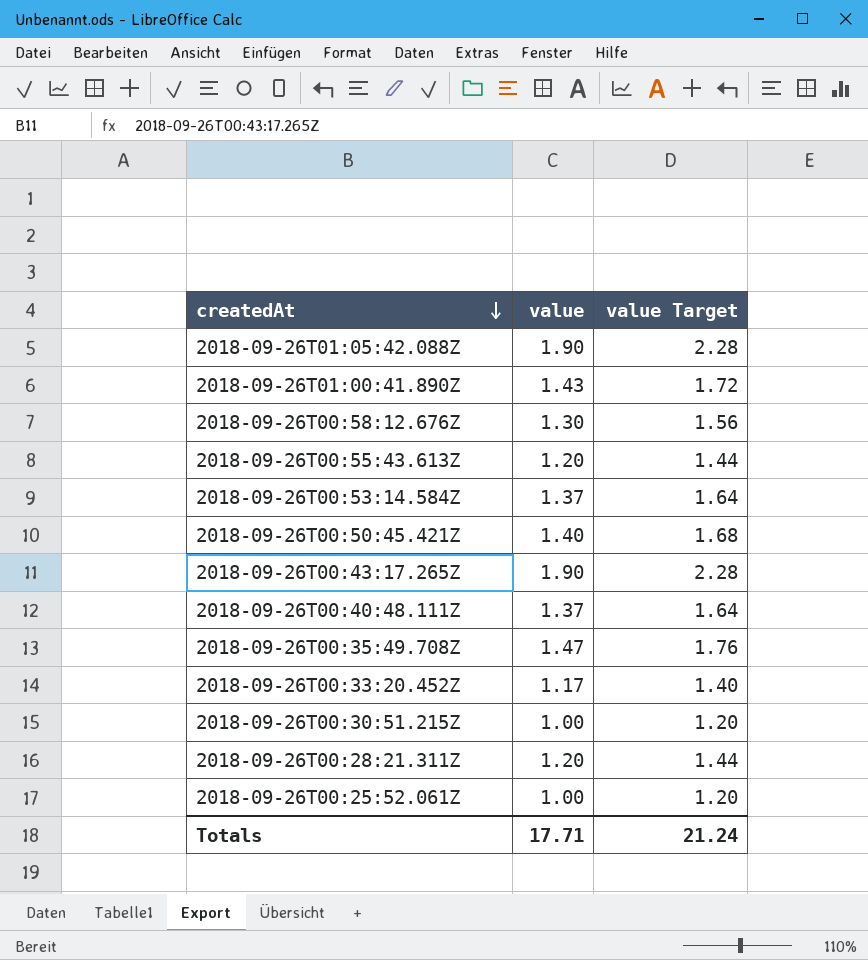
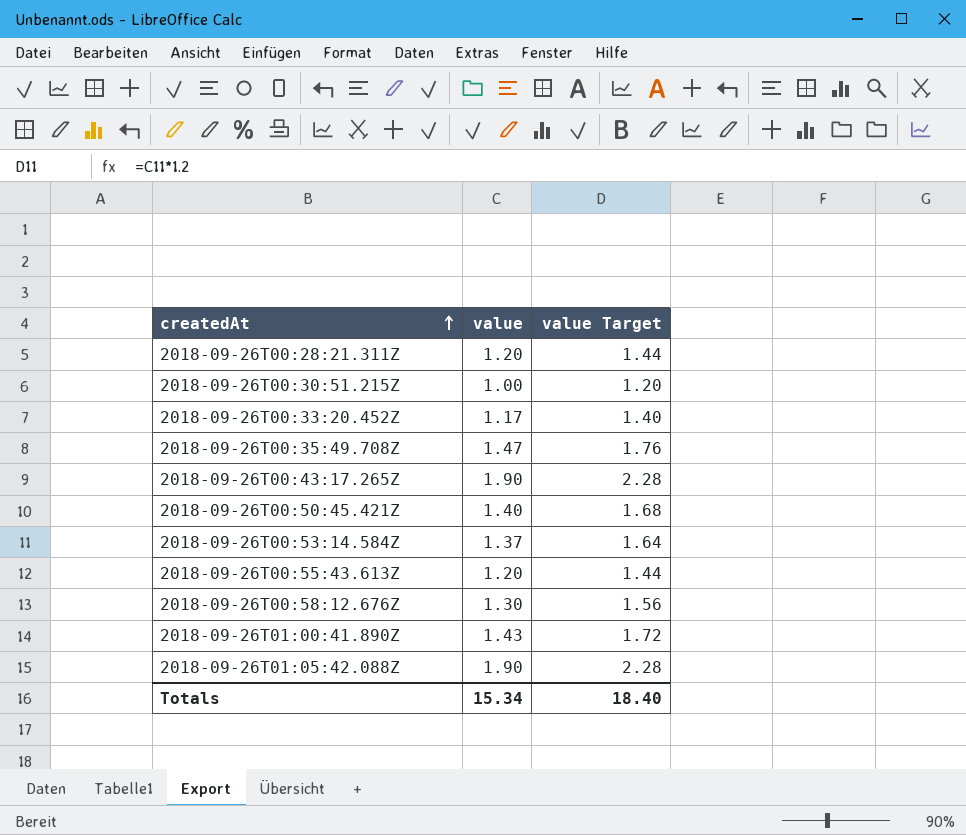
row order: createdAt descending -> createdAt ascending
row 2018-09-26T00:40:48.111Z: 1.37 | 1.64 -> none
row 2018-09-26T00:25:52.061Z: 1.00 | 1.20 -> none
Totals | value: 17.71 -> 15.34
Totals | value Target: 21.24 -> 18.40

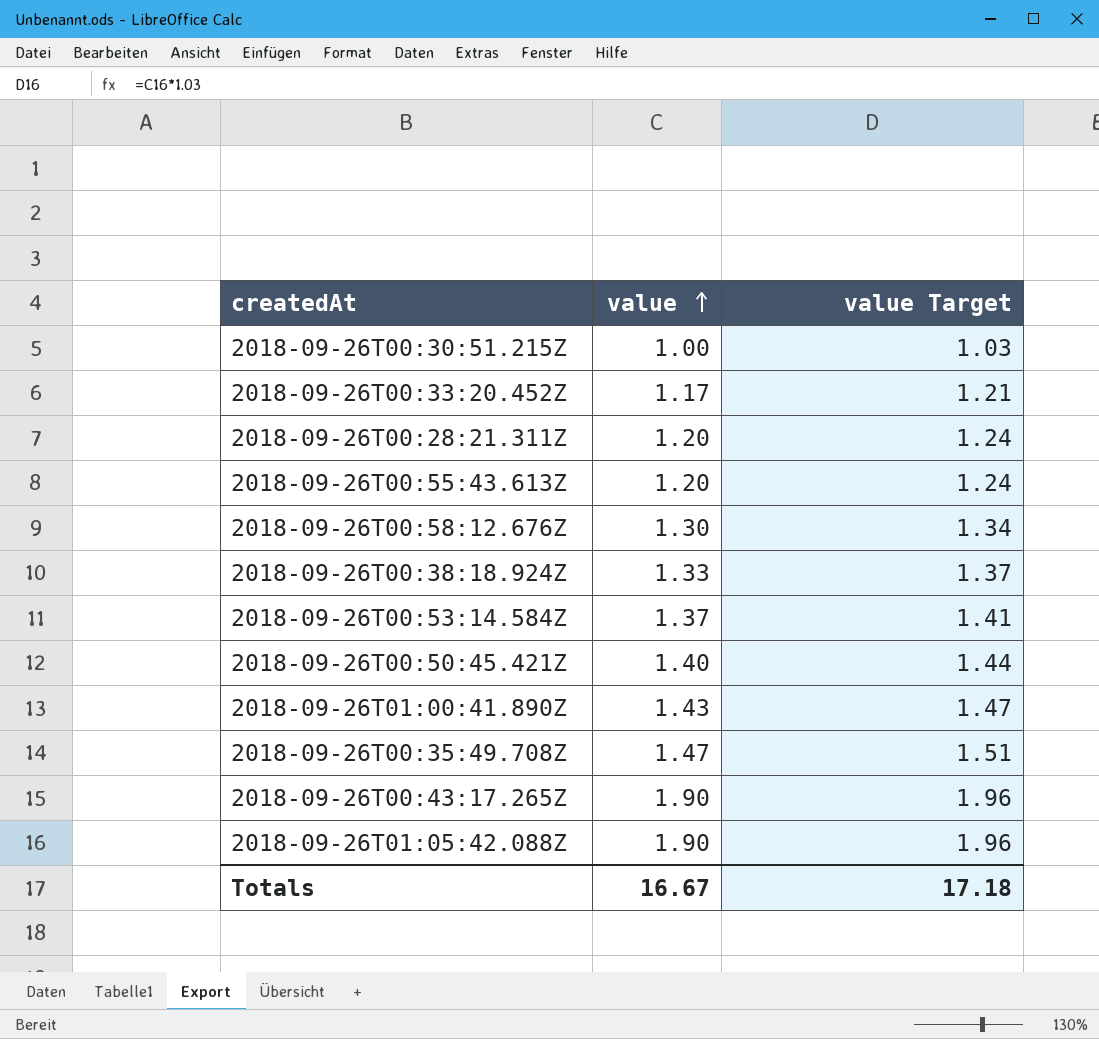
row order: createdAt ascending -> value ascending
column value Target | formula: [value] * 1.2 -> [value] * 1.03
row 2018-09-26T00:38:18.924Z: none -> 1.33 | 1.37
Totals | value: 15.34 -> 16.67
Totals | value Target: 18.40 -> 17.18

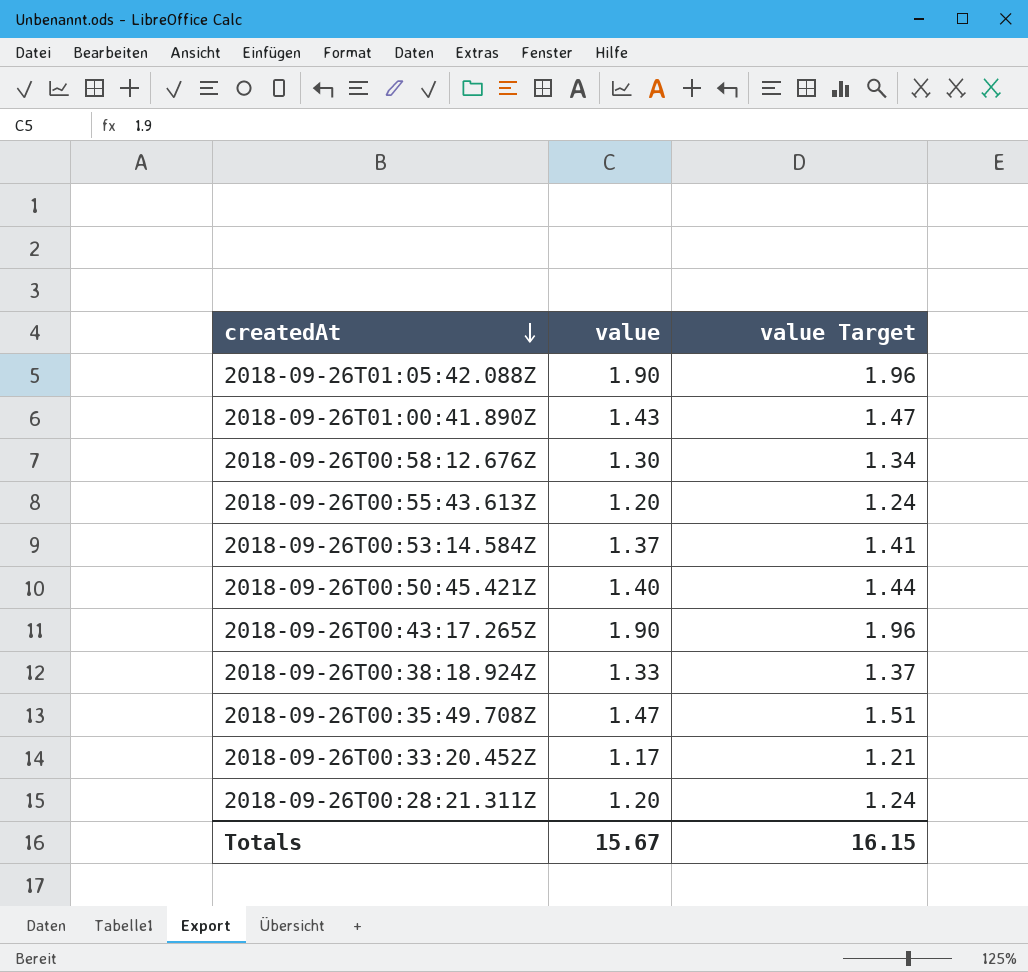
row order: value ascending -> createdAt descending
row 2018-09-26T00:30:51.215Z: 1.00 | 1.03 -> none
Totals | value: 16.67 -> 15.67
Totals | value Target: 17.18 -> 16.15

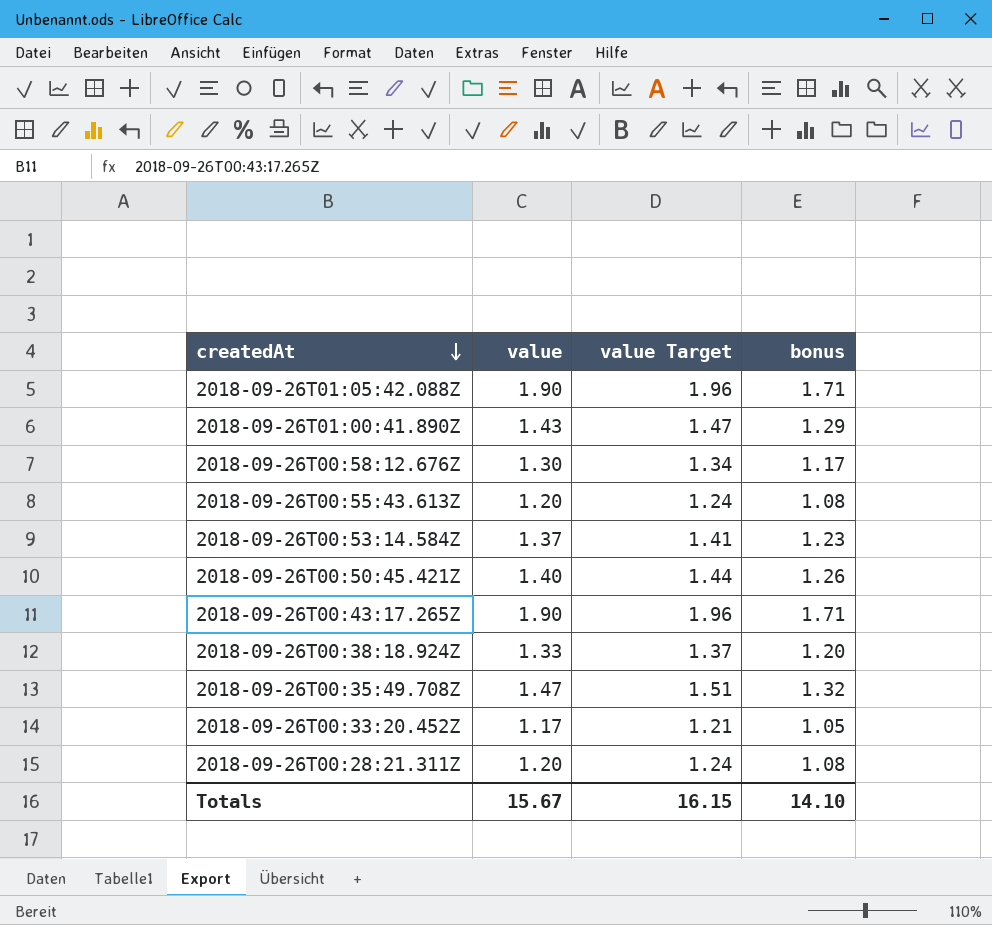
column bonus | formula: none -> [value] * 0.9

